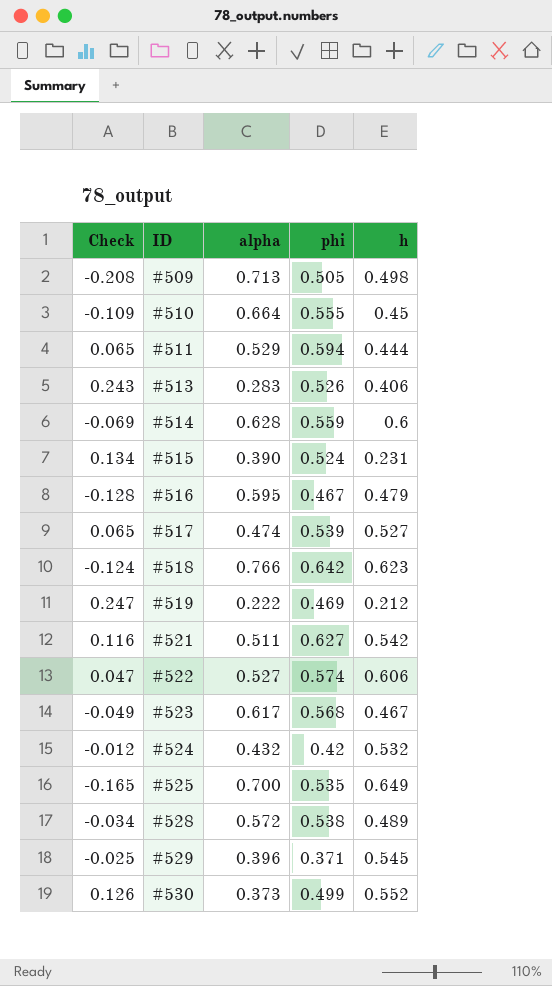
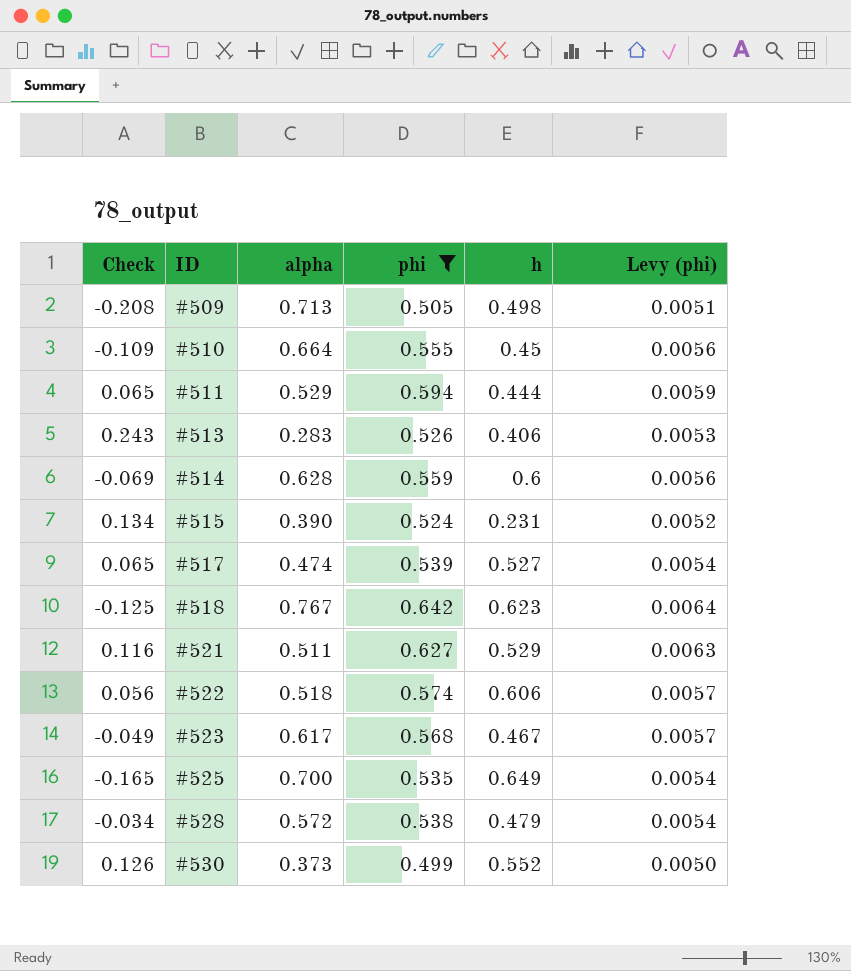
filter: none -> phi >= 0.499
column Levy (phi) | formula: none -> [phi] * 0.01
#518 | Check: -0.124 -> -0.125
#518 | alpha: 0.766 -> 0.767
#521 | h: 0.542 -> 0.529
#522 | Check: 0.047 -> 0.056
#522 | alpha: 0.527 -> 0.518
#528 | h: 0.489 -> 0.479

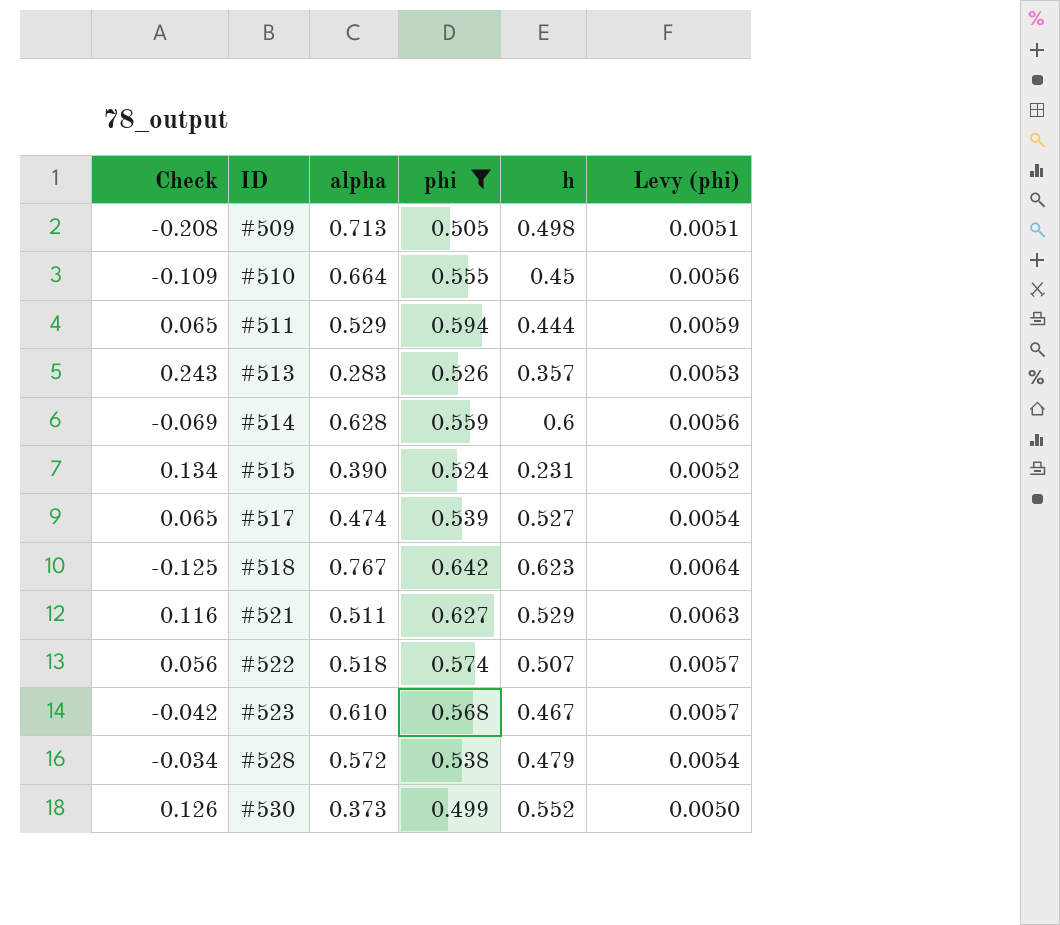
row #525: -0.165 | 0.700 | 0.535 | 0.649 | 0.0054 -> none
#513 | h: 0.406 -> 0.357
#522 | h: 0.606 -> 0.507
#523 | Check: -0.049 -> -0.042
#523 | alpha: 0.617 -> 0.610

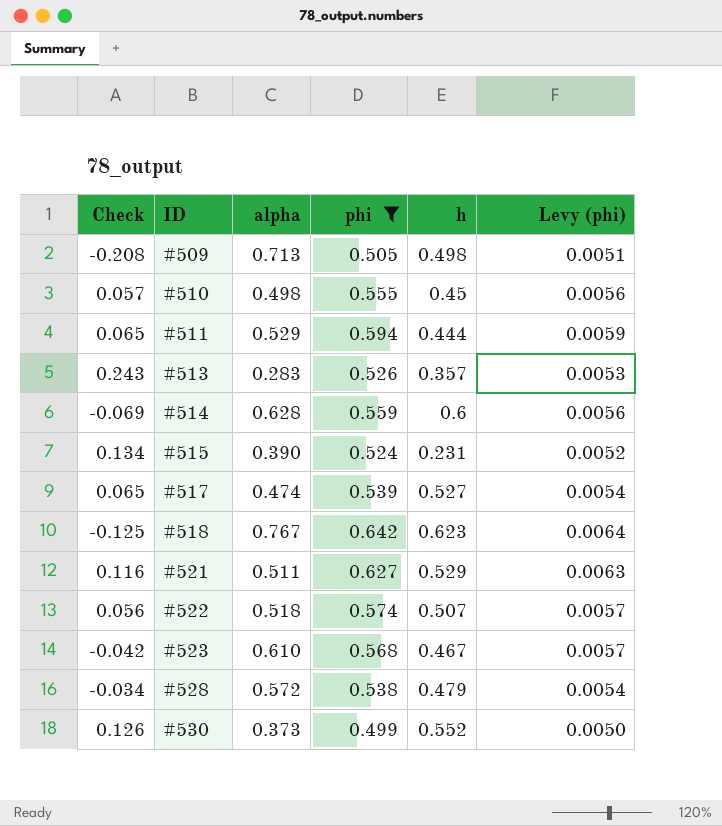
#510 | Check: -0.109 -> 0.057
#510 | alpha: 0.664 -> 0.498

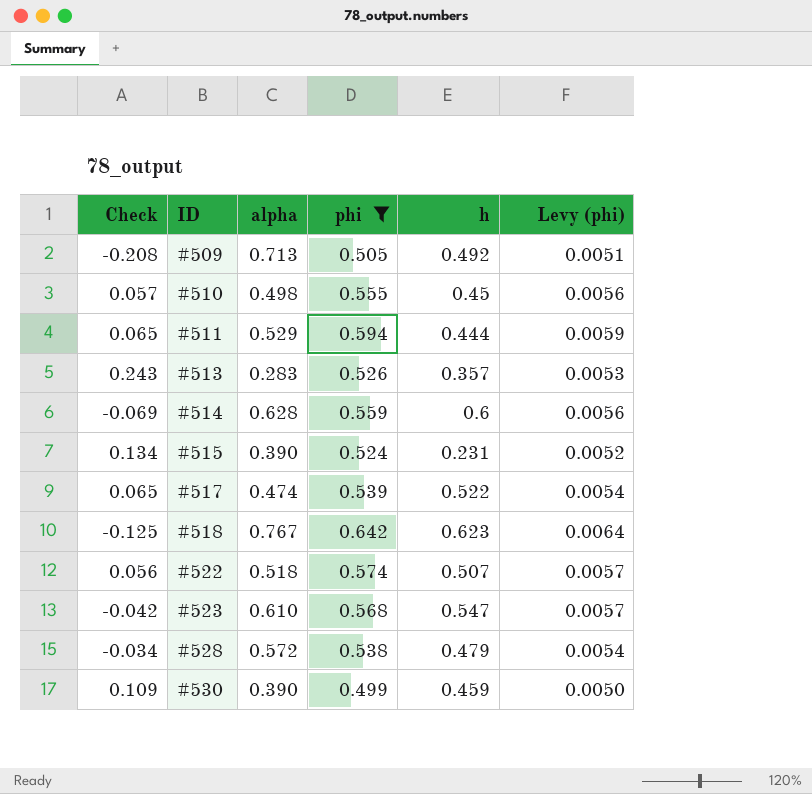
row #521: 0.116 | 0.511 | 0.627 | 0.529 | 0.0063 -> none
#509 | h: 0.498 -> 0.492
#517 | h: 0.527 -> 0.522
#523 | h: 0.467 -> 0.547
#530 | Check: 0.126 -> 0.109
#530 | alpha: 0.373 -> 0.390
#530 | h: 0.552 -> 0.459

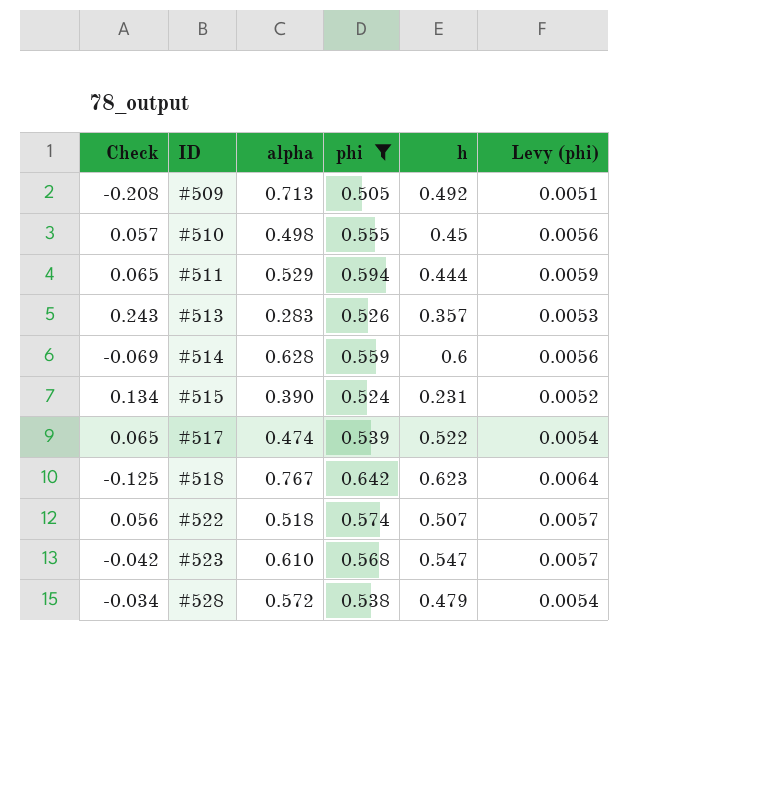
row #530: 0.109 | 0.390 | 0.499 | 0.459 | 0.0050 -> none

